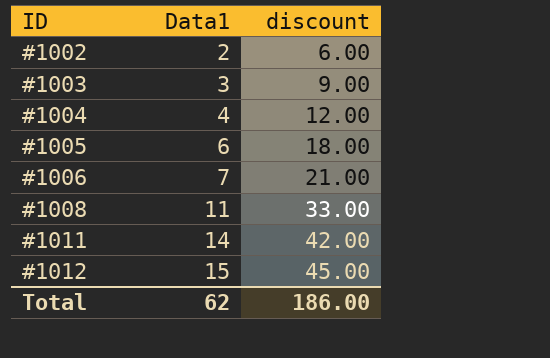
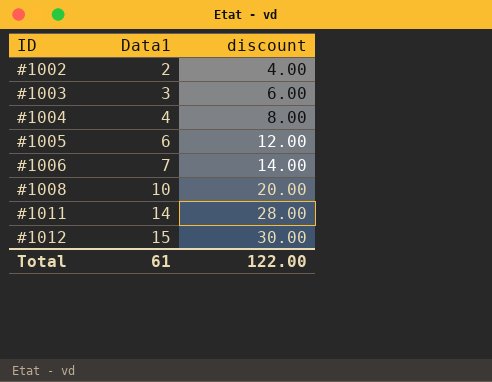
column discount | formula: [Data1] * 3 -> [Data1] * 2
#1008 | Data1: 11 -> 10
Total | Data1: 62 -> 61
Total | discount: 186.00 -> 122.00

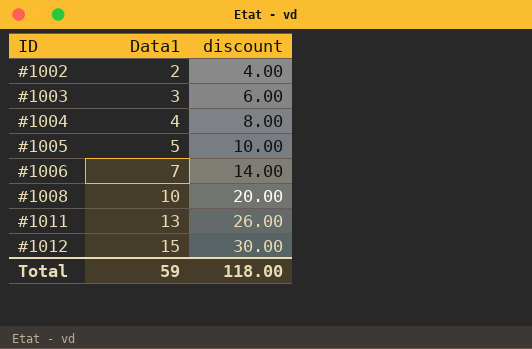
#1005 | Data1: 6 -> 5
#1005 | discount: 12.00 -> 10.00
#1011 | Data1: 14 -> 13
#1011 | discount: 28.00 -> 26.00
Total | Data1: 61 -> 59
Total | discount: 122.00 -> 118.00

